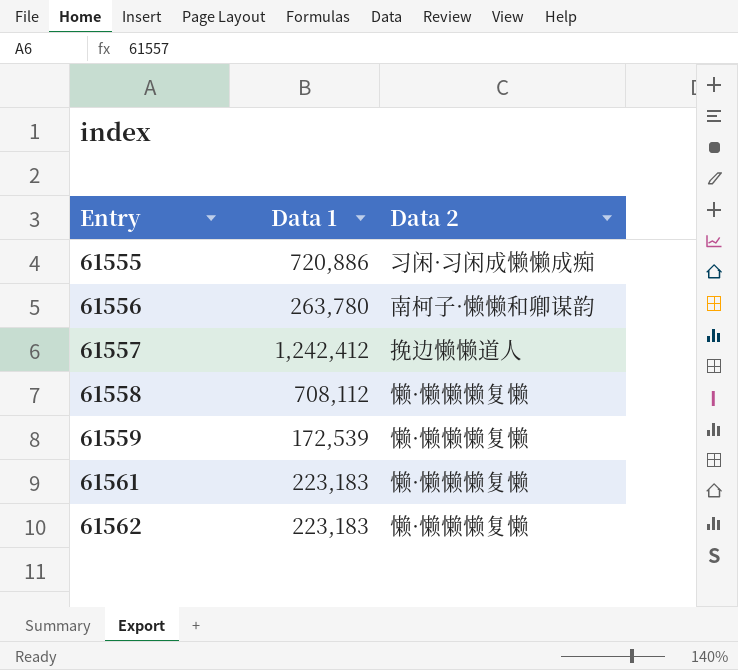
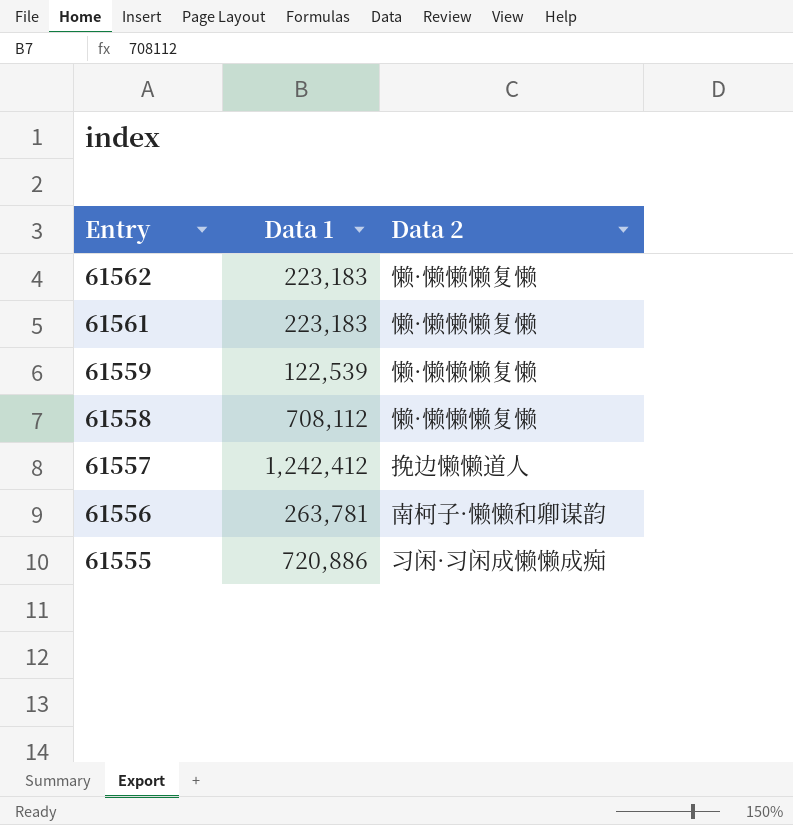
row order: Entry ascending -> Entry descending
61559 | Data 1: 172,539 -> 122,539
61556 | Data 1: 263,780 -> 263,781

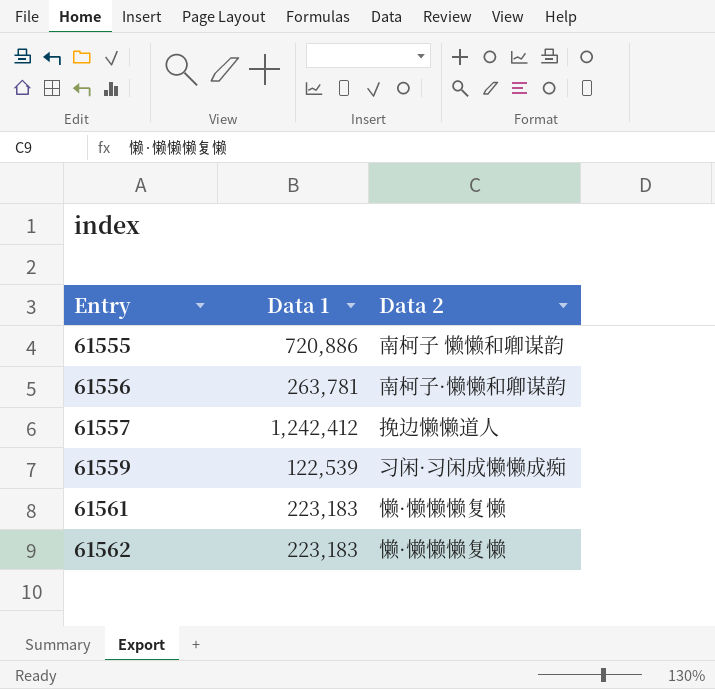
row order: Entry descending -> Entry ascending
row 61558: 708,112 | 懒·懒懒懒复懒 -> none
61555 | Data 2: 习闲·习闲成懒懒成痴 -> 南柯子 懒懒和卿谋韵
61559 | Data 2: 懒·懒懒懒复懒 -> 习闲·习闲成懒懒成痴

